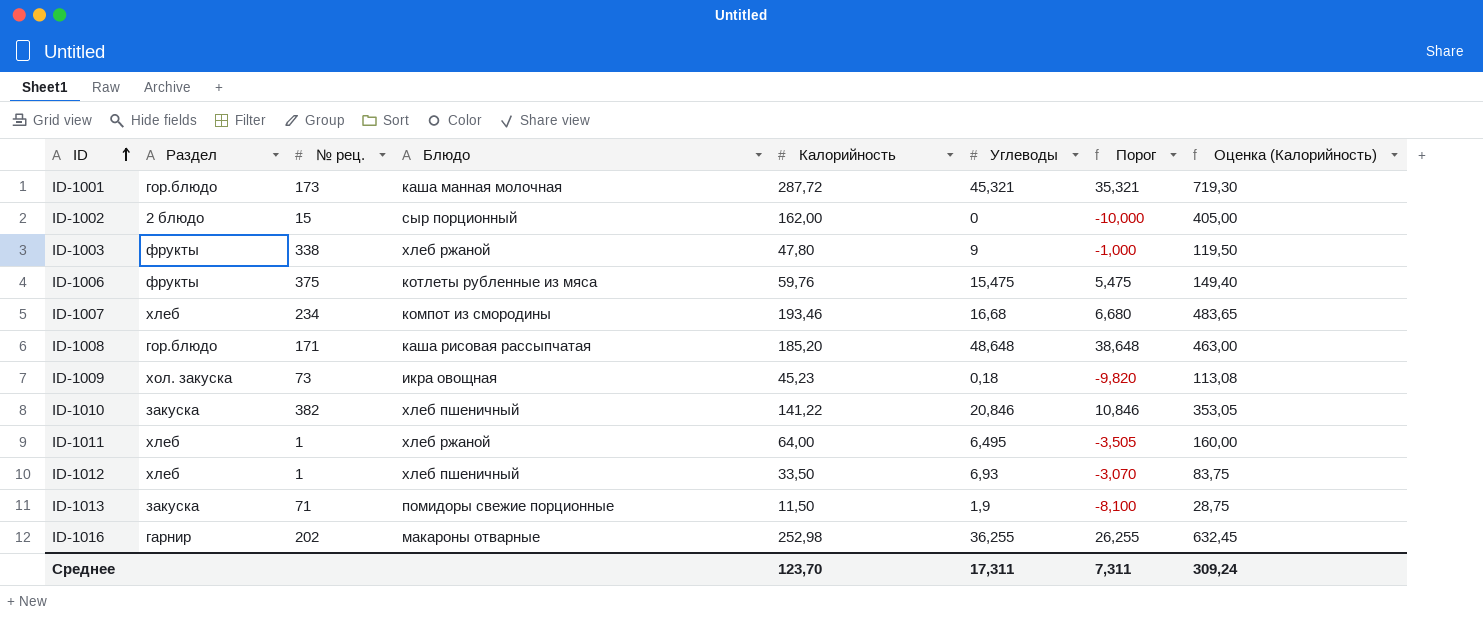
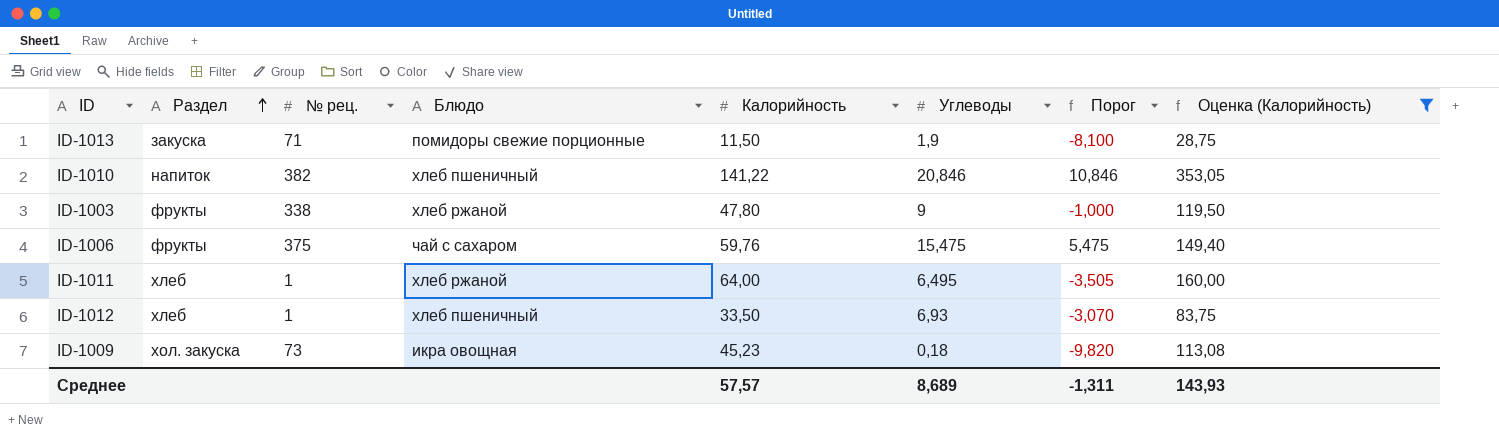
filter: none -> Оценка (Калорийность) <= 353,05
row order: ID ascending -> Раздел ascending
ID-1010 | Раздел: закуска -> напиток
ID-1006 | Блюдо: котлеты рубленные из мяса -> чай с сахаром
Среднее | Калорийность: 123,70 -> 57,57
Среднее | Углеводы: 17,311 -> 8,689
Среднее | Порог: 7,311 -> -1,311
Среднее | Оценка (Калорийность): 309,24 -> 143,93

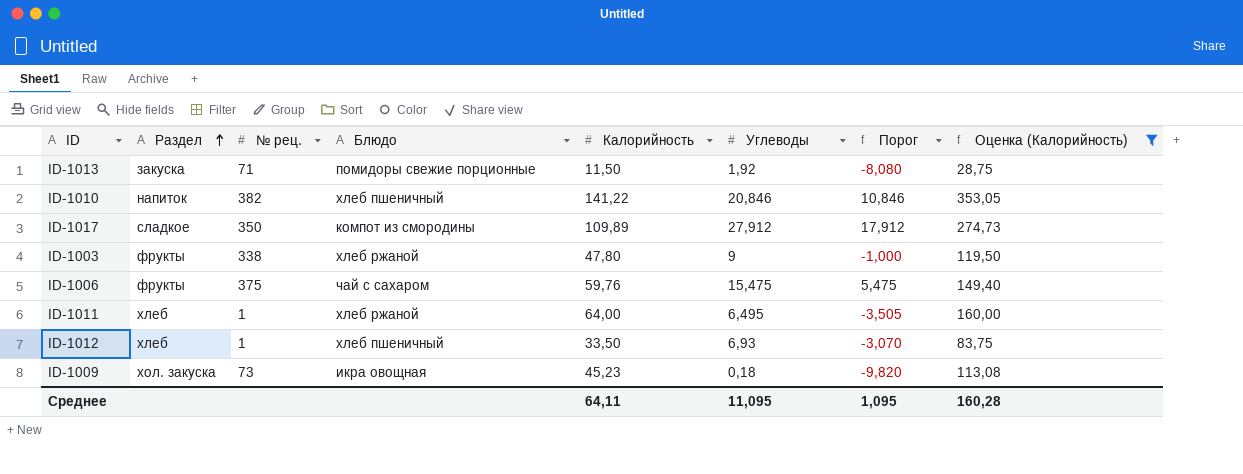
ID-1013 | Углеводы: 1,9 -> 1,92
ID-1013 | Порог: -8,100 -> -8,080
row ID-1017: none -> сладкое | 350 | компот из смородины | 109,89 | 27,912 | 17,912 | 274,73
Среднее | Калорийность: 57,57 -> 64,11
Среднее | Углеводы: 8,689 -> 11,095
Среднее | Порог: -1,311 -> 1,095
Среднее | Оценка (Калорийность): 143,93 -> 160,28

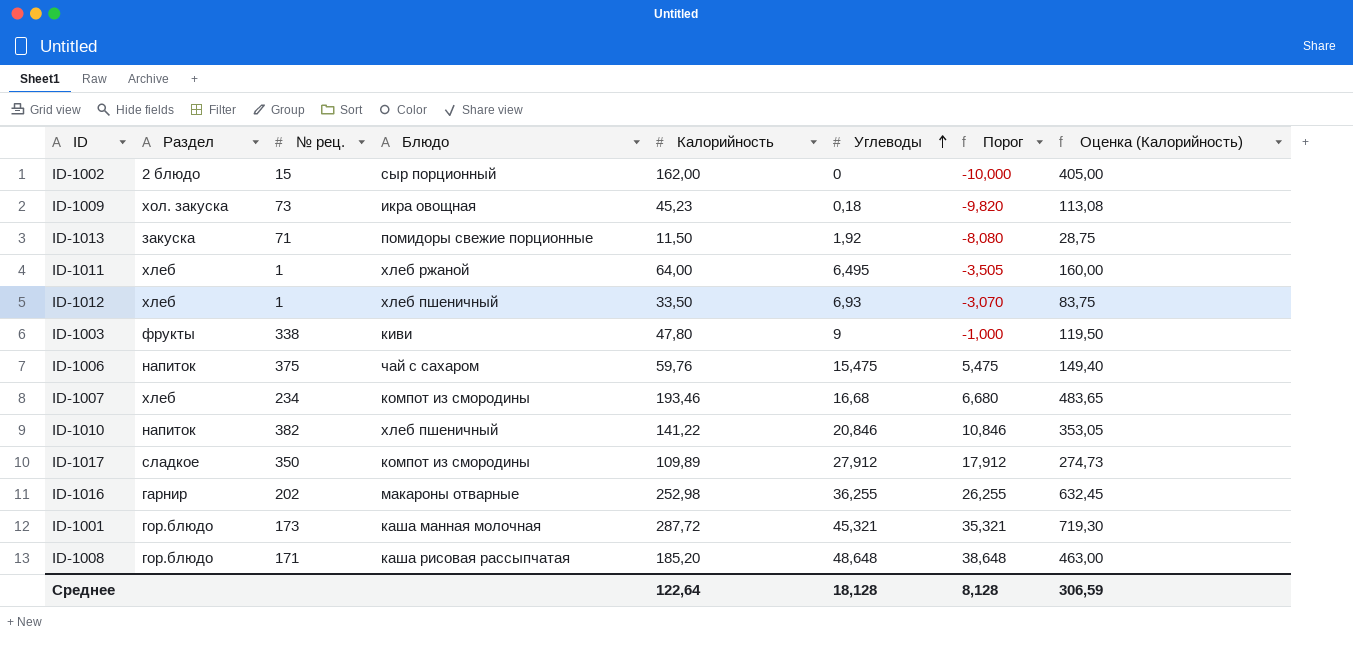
filter: Оценка (Калорийность) <= 353,05 -> none
row order: Раздел ascending -> Углеводы ascending
ID-1003 | Блюдо: хлеб ржаной -> киви
ID-1006 | Раздел: фрукты -> напиток
Среднее | Калорийность: 64,11 -> 122,64
Среднее | Углеводы: 11,095 -> 18,128
Среднее | Порог: 1,095 -> 8,128
Среднее | Оценка (Калорийность): 160,28 -> 306,59

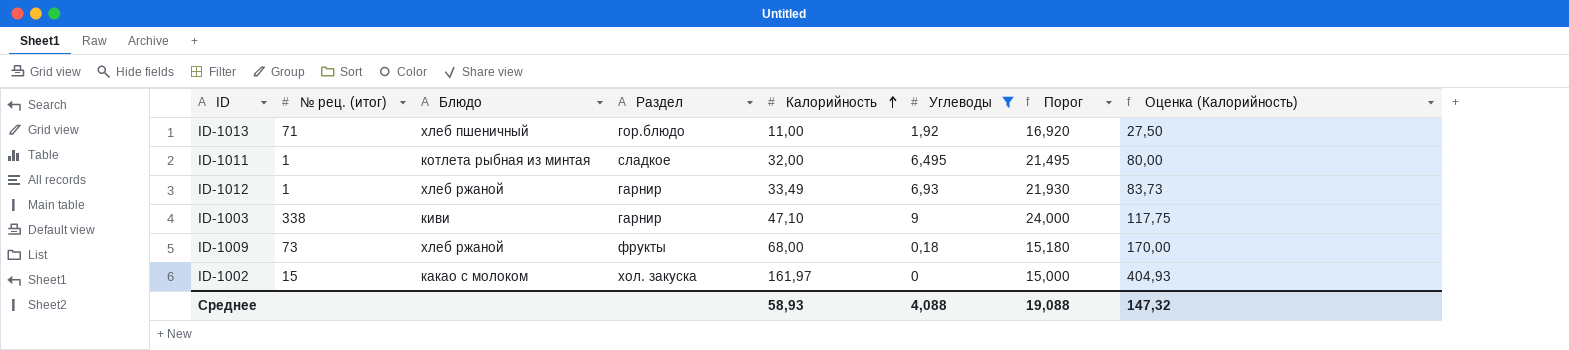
filter: none -> Углеводы <= 9
row order: Углеводы ascending -> Калорийность ascending
column name: № рец. -> № рец. (итог)
column Раздел | position: 2 -> 4
column Порог | formula: [Углеводы] - 10 -> [Углеводы] + 15
ID-1013 | Блюдо: помидоры свежие порционные -> хлеб пшеничный
ID-1013 | Раздел: закуска -> гор.блюдо
ID-1013 | Калорийность: 11,50 -> 11,00
ID-1013 | Оценка (Калорийность): 28,75 -> 27,50
ID-1011 | Блюдо: хлеб ржаной -> котлета рыбная из минтая
ID-1011 | Раздел: хлеб -> сладкое
ID-1011 | Калорийность: 64,00 -> 32,00
ID-1011 | Оценка (Калорийность): 160,00 -> 80,00
ID-1012 | Блюдо: хлеб пшеничный -> хлеб ржаной
ID-1012 | Раздел: хлеб -> гарнир
ID-1012 | Калорийность: 33,50 -> 33,49
ID-1012 | Оценка (Калорийность): 83,75 -> 83,73
ID-1003 | Раздел: фрукты -> гарнир
ID-1003 | Калорийность: 47,80 -> 47,10
ID-1003 | Оценка (Калорийность): 119,50 -> 117,75
ID-1009 | Блюдо: икра овощная -> хлеб ржаной
ID-1009 | Раздел: хол. закуска -> фрукты
ID-1009 | Калорийность: 45,23 -> 68,00
ID-1009 | Оценка (Калорийность): 113,08 -> 170,00
ID-1002 | Блюдо: сыр порционный -> какао с молоком
ID-1002 | Раздел: 2 блюдо -> хол. закуска
ID-1002 | Калорийность: 162,00 -> 161,97
ID-1002 | Оценка (Калорийность): 405,00 -> 404,93
Среднее | Калорийность: 122,64 -> 58,93
Среднее | Углеводы: 18,128 -> 4,088
Среднее | Порог: 8,128 -> 19,088
Среднее | Оценка (Калорийность): 306,59 -> 147,32

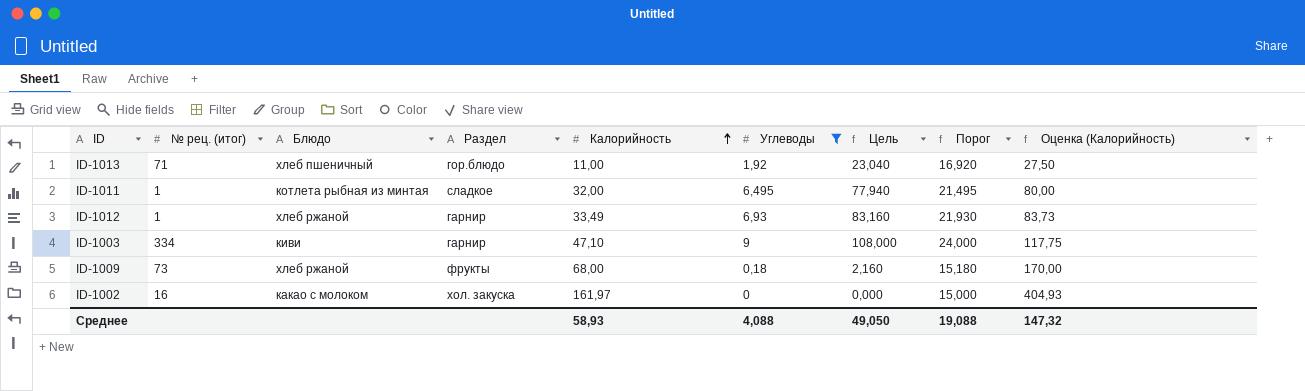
column Цель | formula: none -> [Углеводы] * 12
ID-1003 | № рец. (итог): 338 -> 334
ID-1002 | № рец. (итог): 15 -> 16

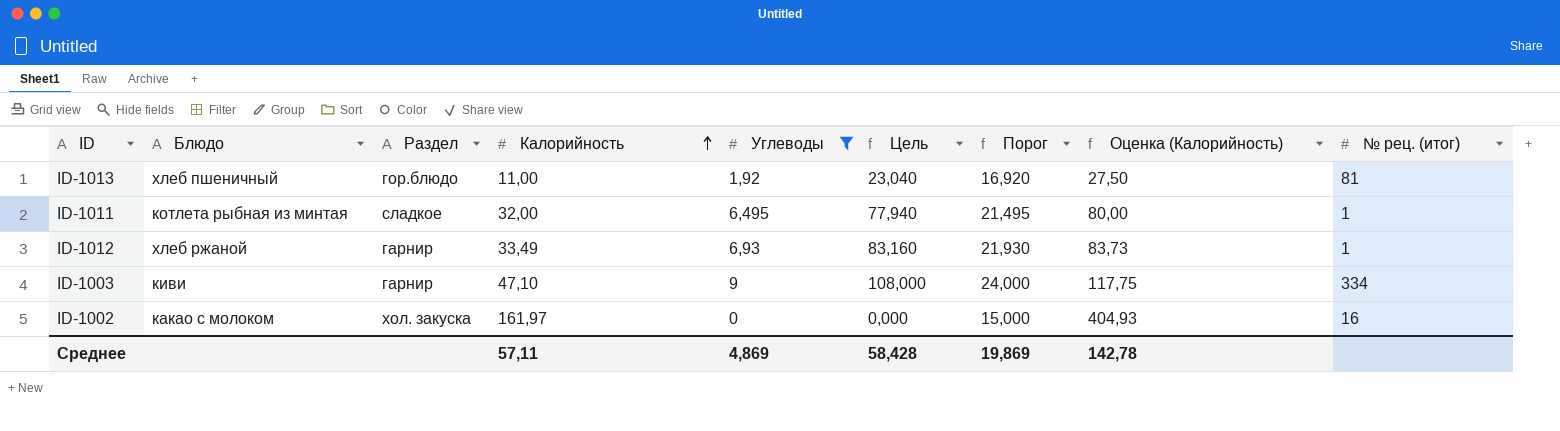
column № рец. (итог) | position: 2 -> 9
row ID-1009: 73 | хлеб ржаной | фрукты | 68,00 | 0,18 | 2,160 | 15,180 | 170,00 -> none
ID-1013 | № рец. (итог): 71 -> 81
Среднее | Калорийность: 58,93 -> 57,11
Среднее | Углеводы: 4,088 -> 4,869
Среднее | Цель: 49,050 -> 58,428
Среднее | Порог: 19,088 -> 19,869
Среднее | Оценка (Калорийность): 147,32 -> 142,78

